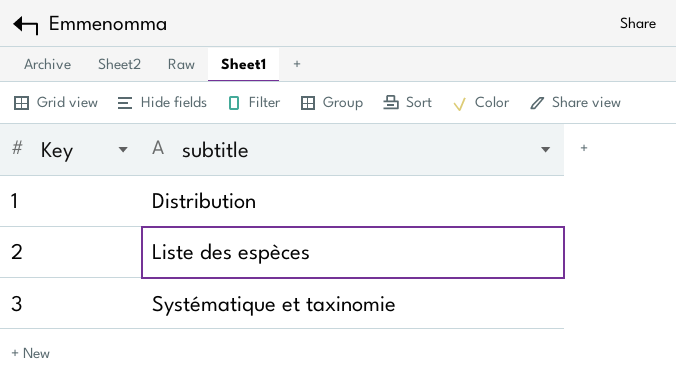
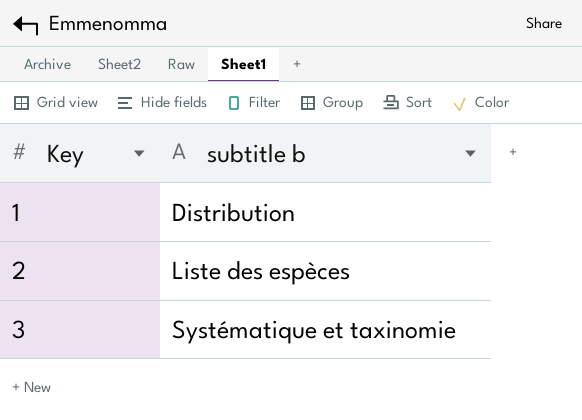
column name: subtitle -> subtitle b

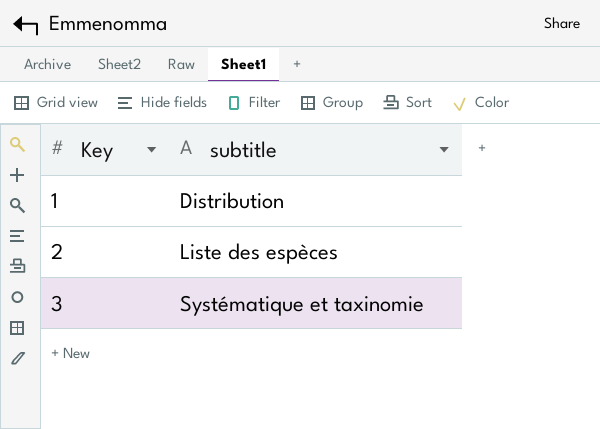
column name: subtitle b -> subtitle

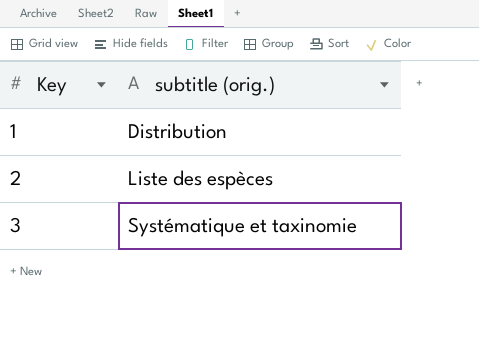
column name: subtitle -> subtitle (orig.)

